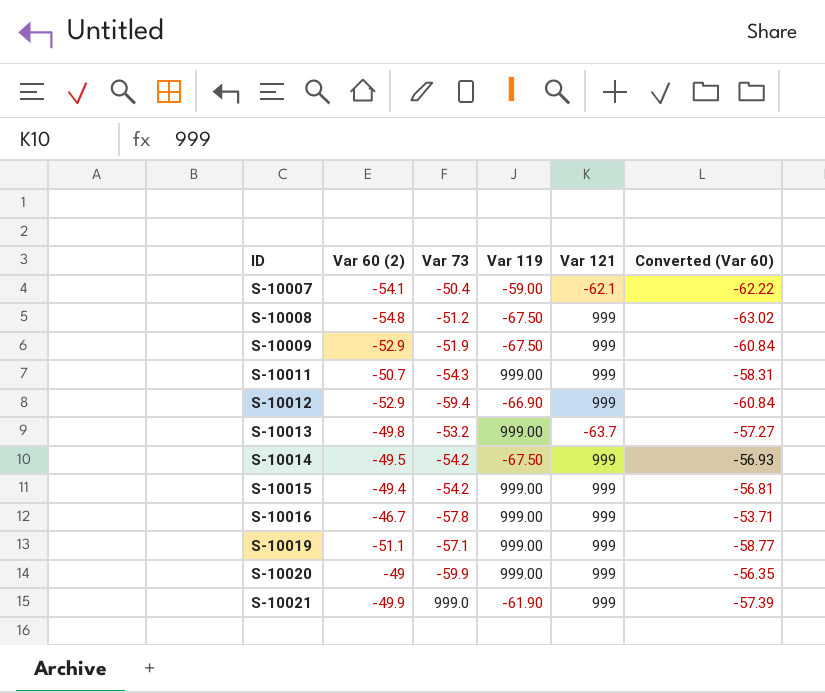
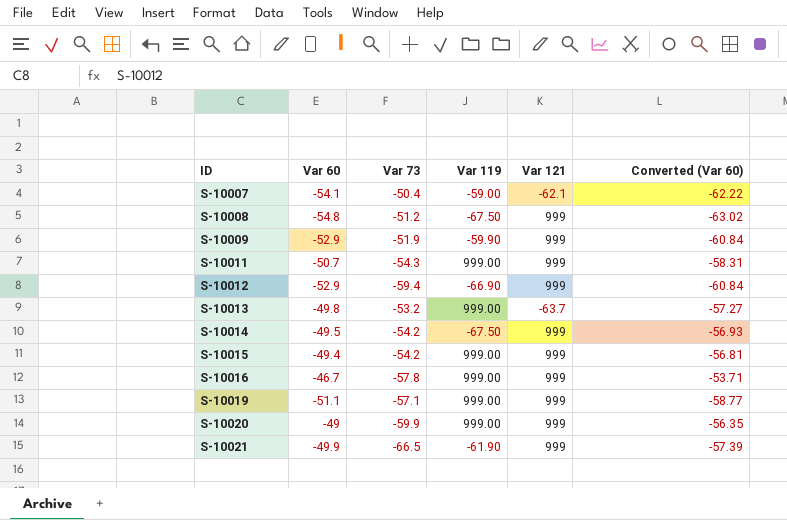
column name: Var 60 (2) -> Var 60
S-10009 | Var 119: -67.50 -> -59.90
S-10021 | Var 73: 999.0 -> -66.5

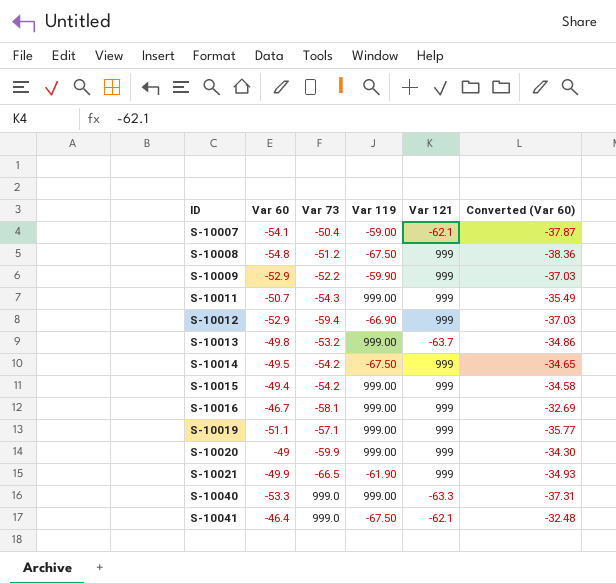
column Converted (Var 60) | formula: [Var 60] * 1.15 -> [Var 60] * 0.7
S-10009 | Var 73: -51.9 -> -52.2
S-10016 | Var 73: -57.8 -> -58.1
row S-10040: none -> -53.3 | 999.0 | 999.00 | -63.3 | -37.31
row S-10041: none -> -46.4 | 999.0 | -67.50 | -62.1 | -32.48

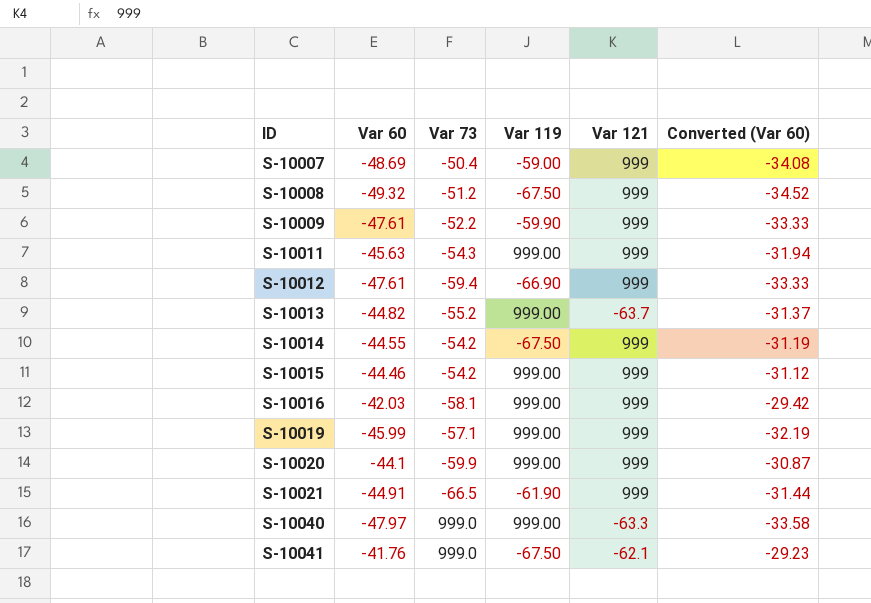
S-10007 | Var 60: -54.1 -> -48.69
S-10007 | Var 121: -62.1 -> 999
S-10007 | Converted (Var 60): -37.87 -> -34.08
S-10008 | Var 60: -54.8 -> -49.32
S-10008 | Converted (Var 60): -38.36 -> -34.52
S-10009 | Var 60: -52.9 -> -47.61
S-10009 | Converted (Var 60): -37.03 -> -33.33
S-10011 | Var 60: -50.7 -> -45.63
S-10011 | Converted (Var 60): -35.49 -> -31.94
S-10012 | Var 60: -52.9 -> -47.61
S-10012 | Converted (Var 60): -37.03 -> -33.33
S-10013 | Var 60: -49.8 -> -44.82
S-10013 | Var 73: -53.2 -> -55.2
S-10013 | Converted (Var 60): -34.86 -> -31.37
S-10014 | Var 60: -49.5 -> -44.55
S-10014 | Converted (Var 60): -34.65 -> -31.19
S-10015 | Var 60: -49.4 -> -44.46
S-10015 | Converted (Var 60): -34.58 -> -31.12
S-10016 | Var 60: -46.7 -> -42.03
S-10016 | Converted (Var 60): -32.69 -> -29.42
S-10019 | Var 60: -51.1 -> -45.99
S-10019 | Converted (Var 60): -35.77 -> -32.19
S-10020 | Var 60: -49 -> -44.1
S-10020 | Converted (Var 60): -34.30 -> -30.87
S-10021 | Var 60: -49.9 -> -44.91
S-10021 | Converted (Var 60): -34.93 -> -31.44
S-10040 | Var 60: -53.3 -> -47.97
S-10040 | Converted (Var 60): -37.31 -> -33.58
S-10041 | Var 60: -46.4 -> -41.76
S-10041 | Converted (Var 60): -32.48 -> -29.23

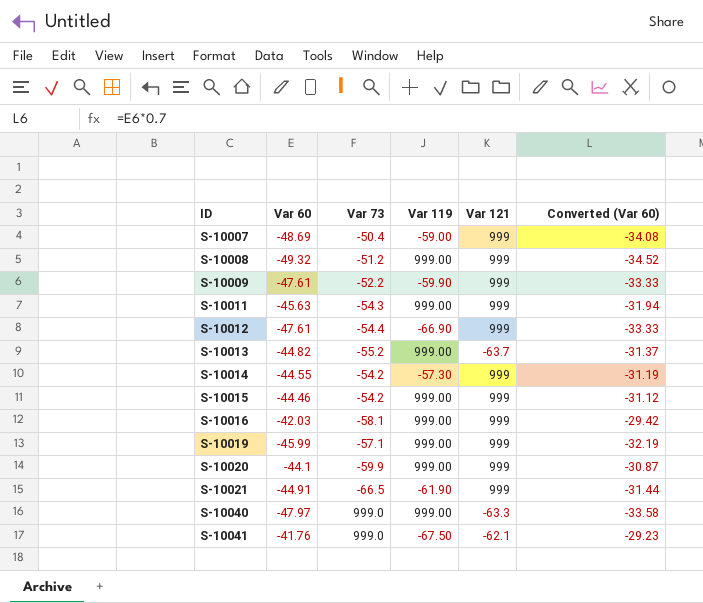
S-10008 | Var 119: -67.50 -> 999.00
S-10012 | Var 73: -59.4 -> -54.4
S-10014 | Var 119: -67.50 -> -57.30

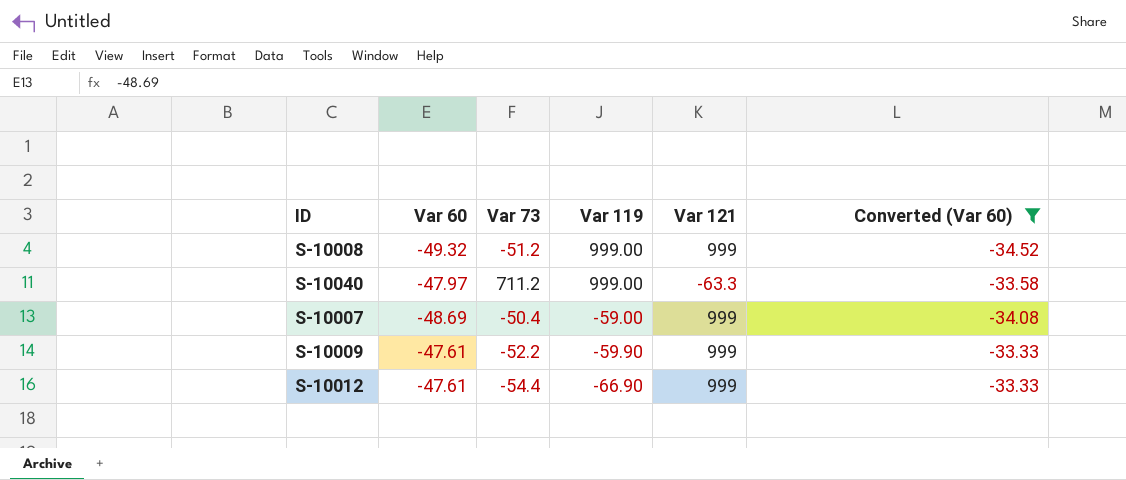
filter: none -> Converted (Var 60) <= -33.33
row order: ID ascending -> Var 119 descending
S-10040 | Var 73: 999.0 -> 711.2

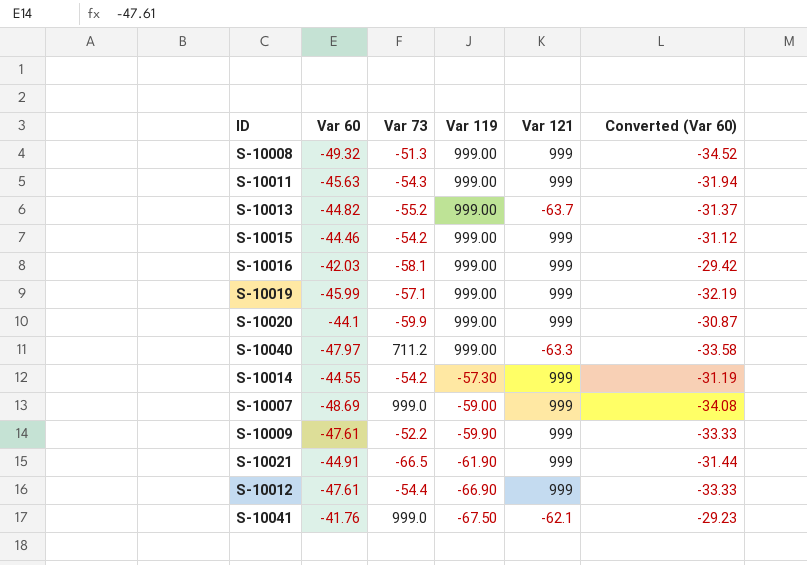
filter: Converted (Var 60) <= -33.33 -> none
S-10008 | Var 73: -51.2 -> -51.3
S-10007 | Var 73: -50.4 -> 999.0

